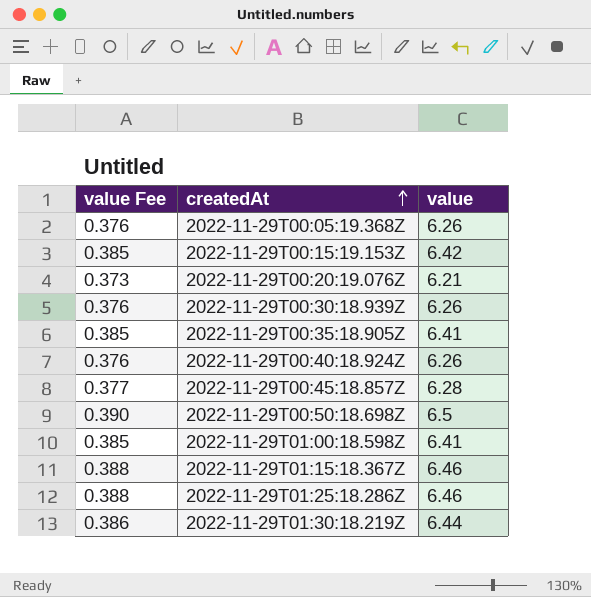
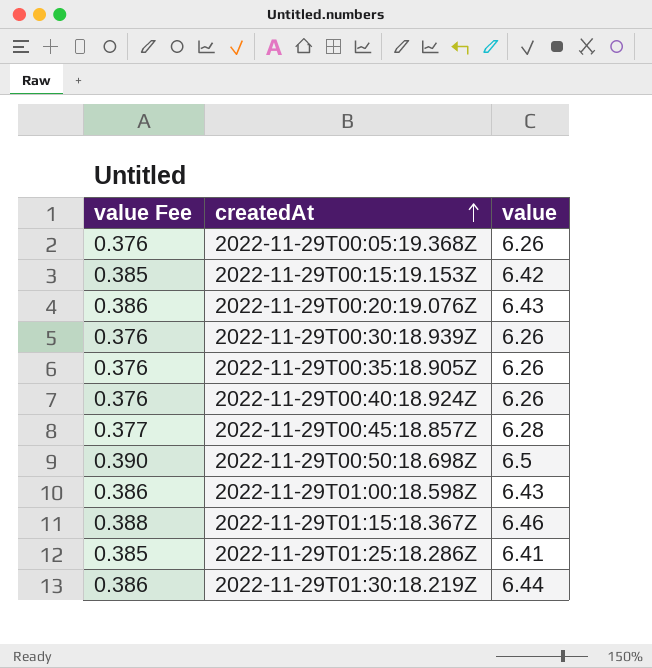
2022-11-29T00:20:19.076Z | value Fee: 0.373 -> 0.386
2022-11-29T00:20:19.076Z | value: 6.21 -> 6.43
2022-11-29T00:35:18.905Z | value Fee: 0.385 -> 0.376
2022-11-29T00:35:18.905Z | value: 6.41 -> 6.26
2022-11-29T01:00:18.598Z | value Fee: 0.385 -> 0.386
2022-11-29T01:00:18.598Z | value: 6.41 -> 6.43
2022-11-29T01:25:18.286Z | value Fee: 0.388 -> 0.385
2022-11-29T01:25:18.286Z | value: 6.46 -> 6.41

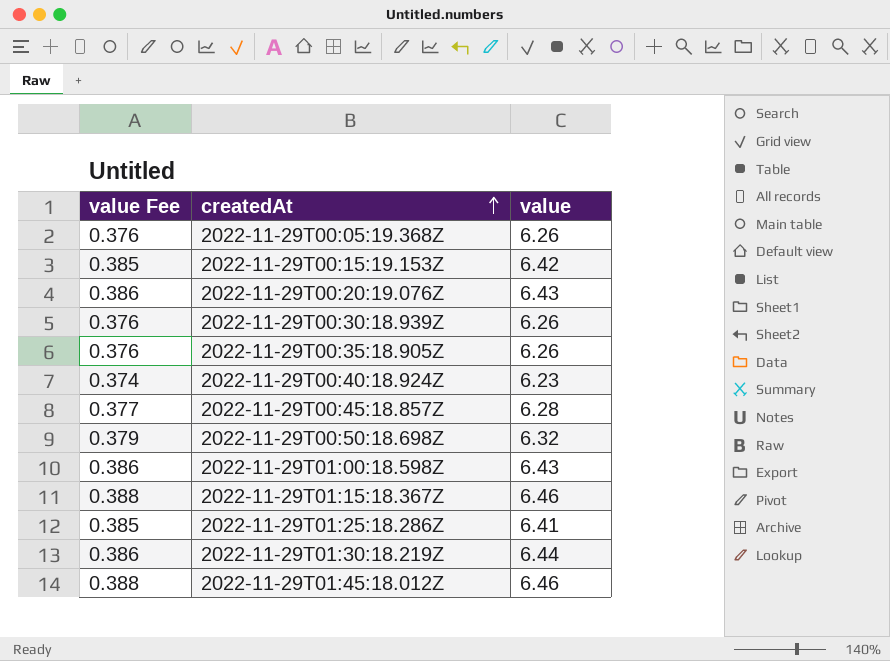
2022-11-29T00:40:18.924Z | value Fee: 0.376 -> 0.374
2022-11-29T00:40:18.924Z | value: 6.26 -> 6.23
2022-11-29T00:50:18.698Z | value Fee: 0.390 -> 0.379
2022-11-29T00:50:18.698Z | value: 6.5 -> 6.32
row 2022-11-29T01:45:18.012Z: none -> 0.388 | 6.46

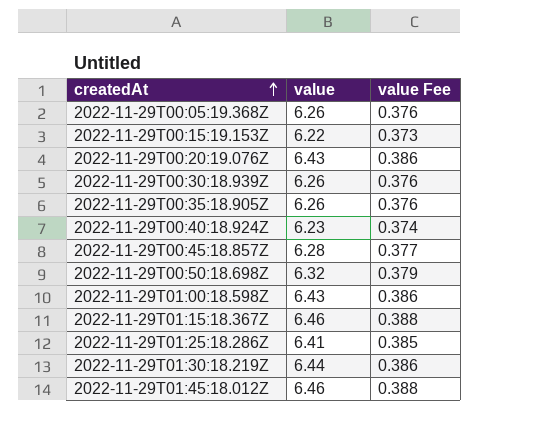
column value Fee | position: 1 -> 3
2022-11-29T00:15:19.153Z | value: 6.42 -> 6.22
2022-11-29T00:15:19.153Z | value Fee: 0.385 -> 0.373

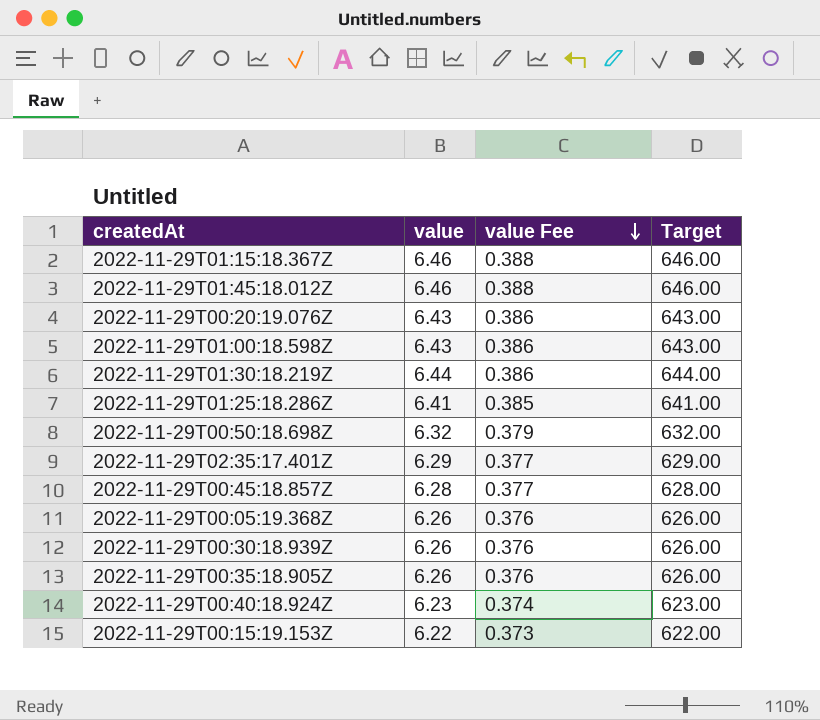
row order: createdAt ascending -> value Fee descending
column Target | formula: none -> [value] * 100
row 2022-11-29T02:35:17.401Z: none -> 6.29 | 0.377 | 629.00

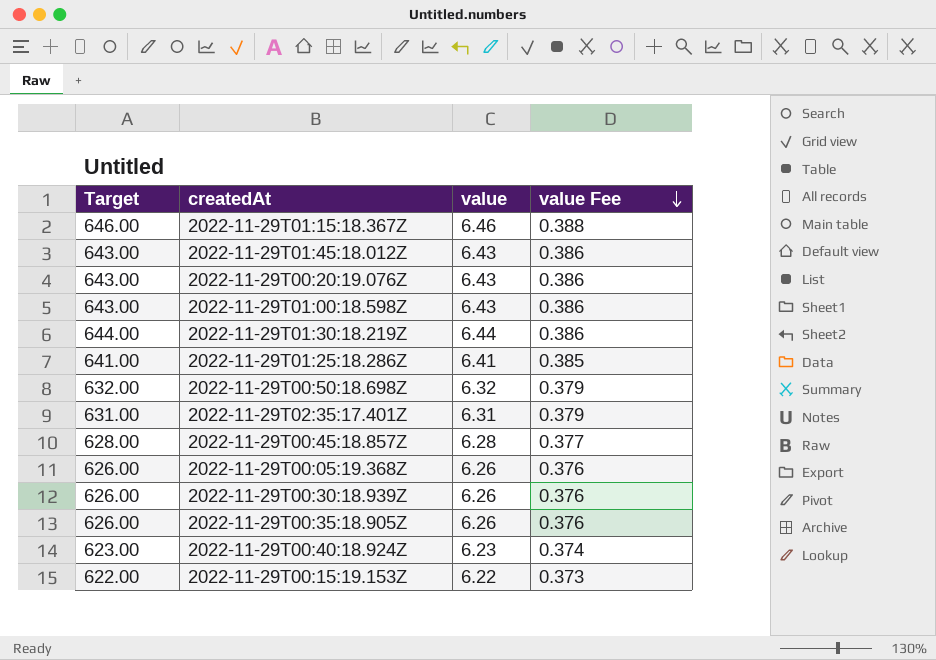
column Target | position: 4 -> 1
2022-11-29T01:45:18.012Z | Target: 646.00 -> 643.00
2022-11-29T01:45:18.012Z | value: 6.46 -> 6.43
2022-11-29T01:45:18.012Z | value Fee: 0.388 -> 0.386
2022-11-29T02:35:17.401Z | Target: 629.00 -> 631.00
2022-11-29T02:35:17.401Z | value: 6.29 -> 6.31
2022-11-29T02:35:17.401Z | value Fee: 0.377 -> 0.379

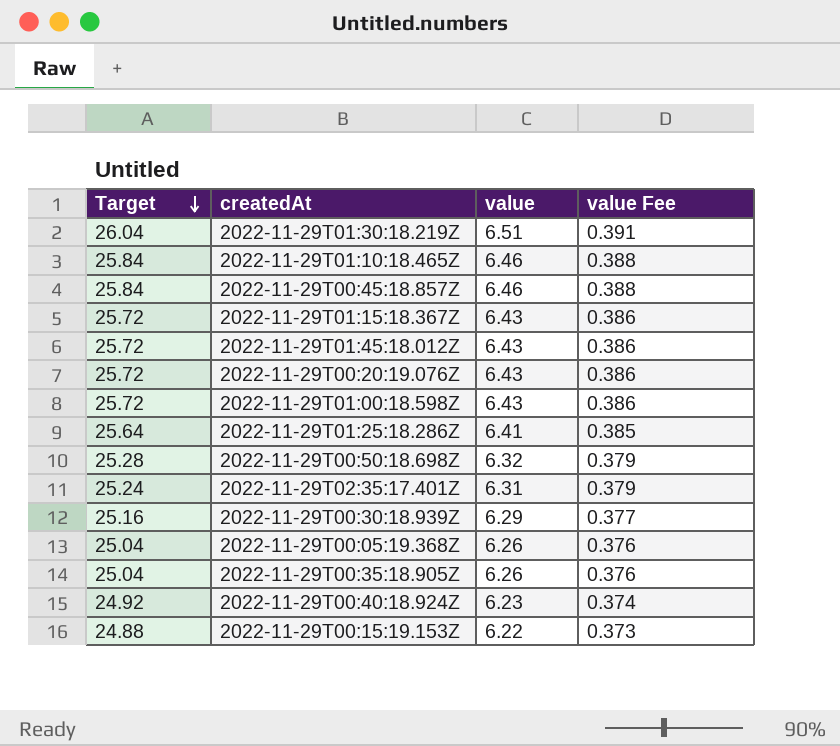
row order: value Fee descending -> Target descending
column Target | formula: [value] * 100 -> [value] * 4
2022-11-29T01:30:18.219Z | value: 6.44 -> 6.51
2022-11-29T01:30:18.219Z | value Fee: 0.386 -> 0.391
row 2022-11-29T01:10:18.465Z: none -> 25.84 | 6.46 | 0.388
2022-11-29T00:45:18.857Z | value: 6.28 -> 6.46
2022-11-29T00:45:18.857Z | value Fee: 0.377 -> 0.388
2022-11-29T01:15:18.367Z | value: 6.46 -> 6.43
2022-11-29T01:15:18.367Z | value Fee: 0.388 -> 0.386
2022-11-29T00:30:18.939Z | value: 6.26 -> 6.29
2022-11-29T00:30:18.939Z | value Fee: 0.376 -> 0.377

